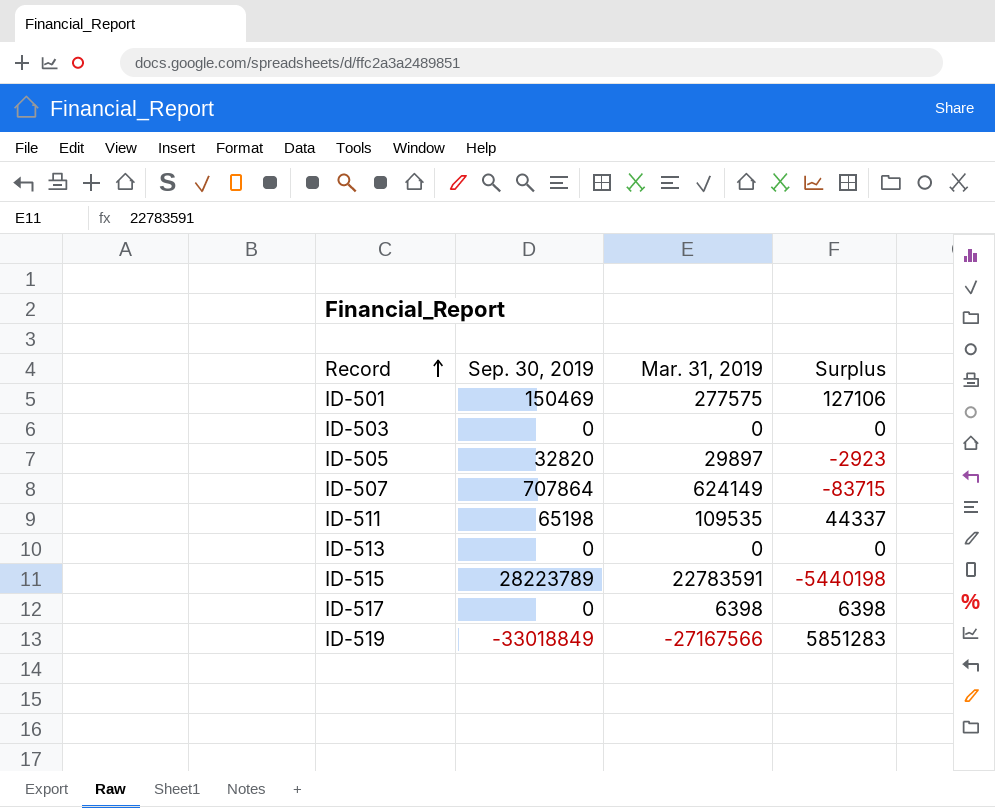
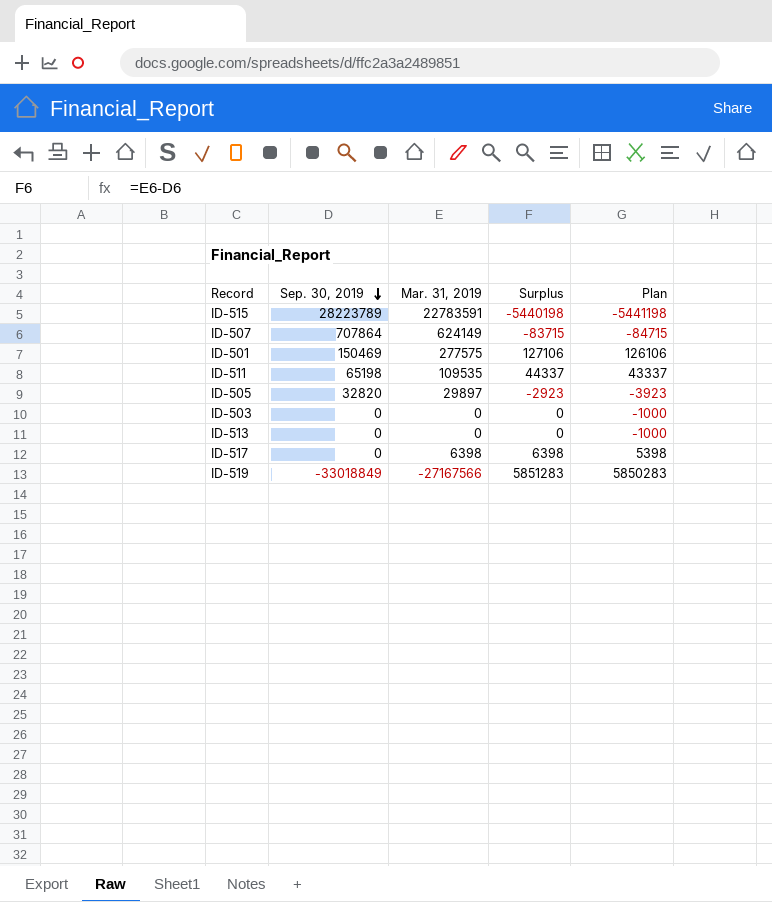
row order: Record ascending -> Sep. 30, 2019 descending
column Plan | formula: none -> [Surplus] - 1000

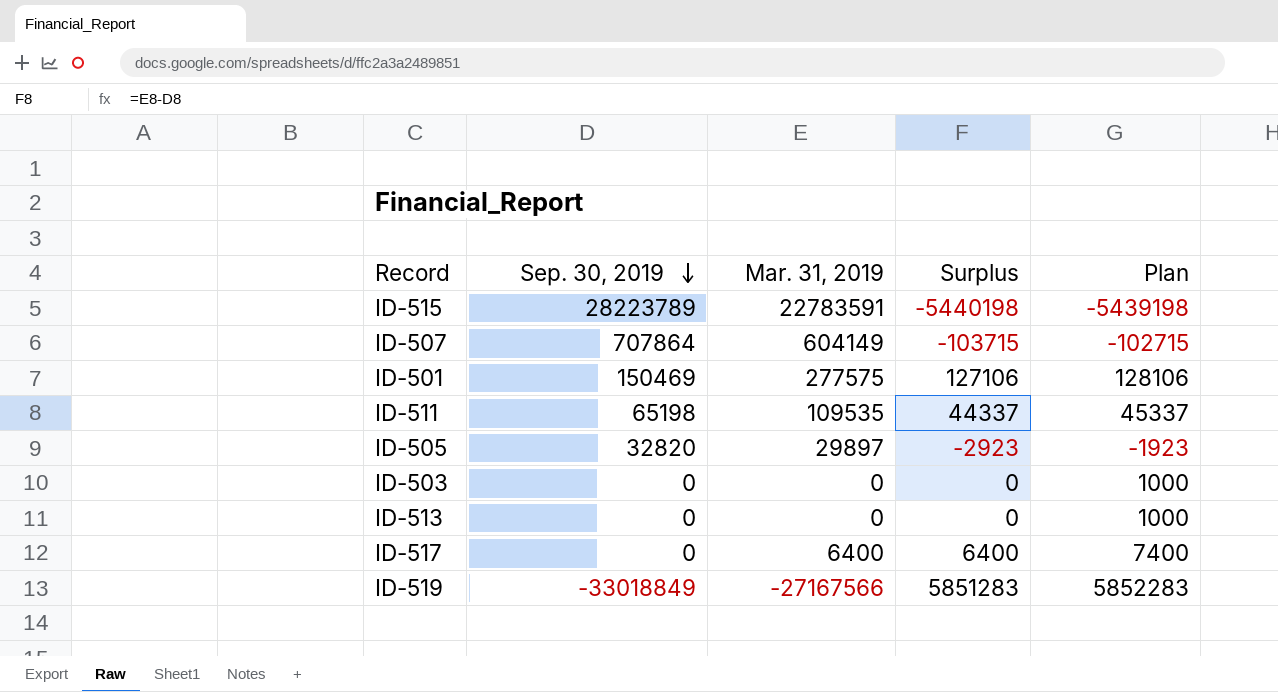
column Plan | formula: [Surplus] - 1000 -> [Surplus] + 1000
ID-507 | Mar. 31, 2019: 624149 -> 604149
ID-507 | Surplus: -83715 -> -103715
ID-517 | Mar. 31, 2019: 6398 -> 6400
ID-517 | Surplus: 6398 -> 6400

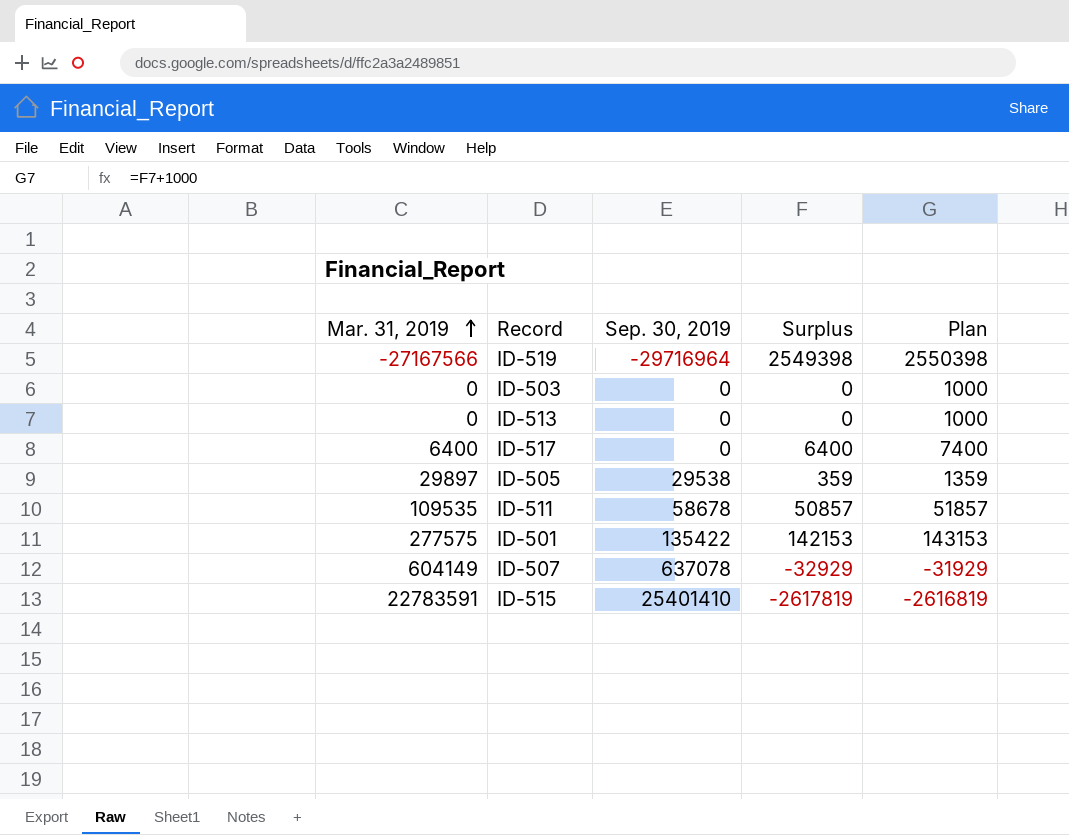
row order: Sep. 30, 2019 descending -> Mar. 31, 2019 ascending
column Mar. 31, 2019 | position: 3 -> 1
ID-519 | Sep. 30, 2019: -33018849 -> -29716964
ID-519 | Surplus: 5851283 -> 2549398
ID-519 | Plan: 5852283 -> 2550398
ID-505 | Sep. 30, 2019: 32820 -> 29538
ID-505 | Surplus: -2923 -> 359
ID-505 | Plan: -1923 -> 1359
ID-511 | Sep. 30, 2019: 65198 -> 58678
ID-511 | Surplus: 44337 -> 50857
ID-511 | Plan: 45337 -> 51857
ID-501 | Sep. 30, 2019: 150469 -> 135422
ID-501 | Surplus: 127106 -> 142153
ID-501 | Plan: 128106 -> 143153
ID-507 | Sep. 30, 2019: 707864 -> 637078
ID-507 | Surplus: -103715 -> -32929
ID-507 | Plan: -102715 -> -31929
ID-515 | Sep. 30, 2019: 28223789 -> 25401410
ID-515 | Surplus: -5440198 -> -2617819
ID-515 | Plan: -5439198 -> -2616819

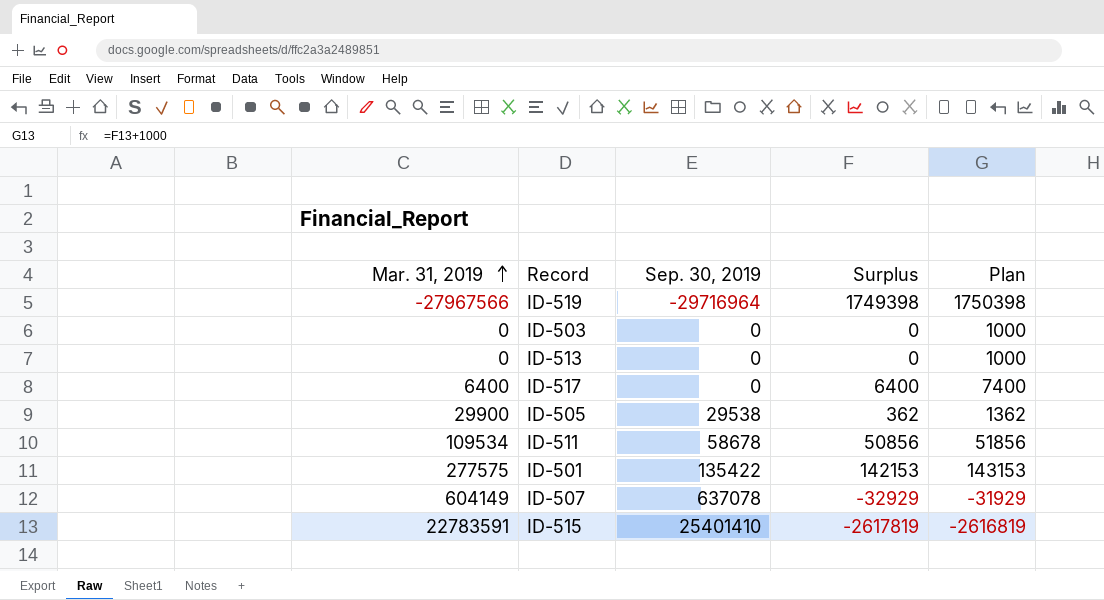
ID-519 | Mar. 31, 2019: -27167566 -> -27967566
ID-519 | Surplus: 2549398 -> 1749398
ID-519 | Plan: 2550398 -> 1750398
ID-505 | Mar. 31, 2019: 29897 -> 29900
ID-505 | Surplus: 359 -> 362
ID-505 | Plan: 1359 -> 1362
ID-511 | Mar. 31, 2019: 109535 -> 109534
ID-511 | Surplus: 50857 -> 50856
ID-511 | Plan: 51857 -> 51856

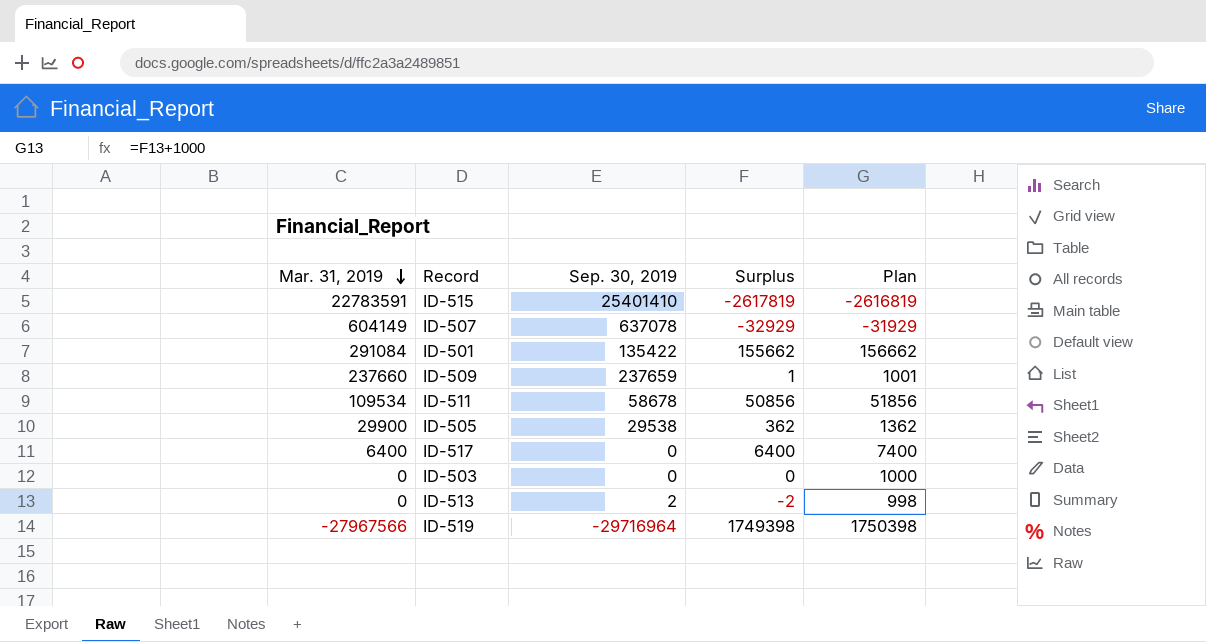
row order: Mar. 31, 2019 ascending -> Mar. 31, 2019 descending
ID-501 | Mar. 31, 2019: 277575 -> 291084
ID-501 | Surplus: 142153 -> 155662
ID-501 | Plan: 143153 -> 156662
row ID-509: none -> 237660 | 237659 | 1 | 1001
ID-513 | Sep. 30, 2019: 0 -> 2
ID-513 | Surplus: 0 -> -2
ID-513 | Plan: 1000 -> 998

